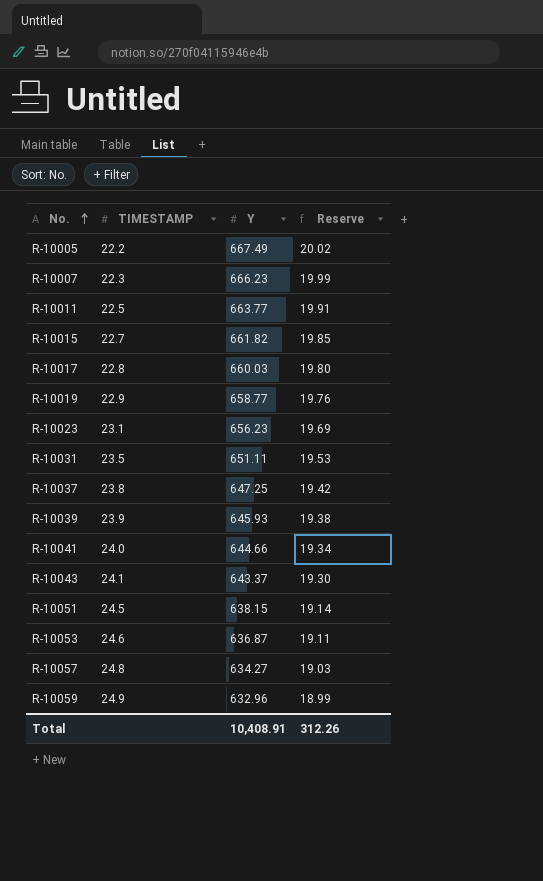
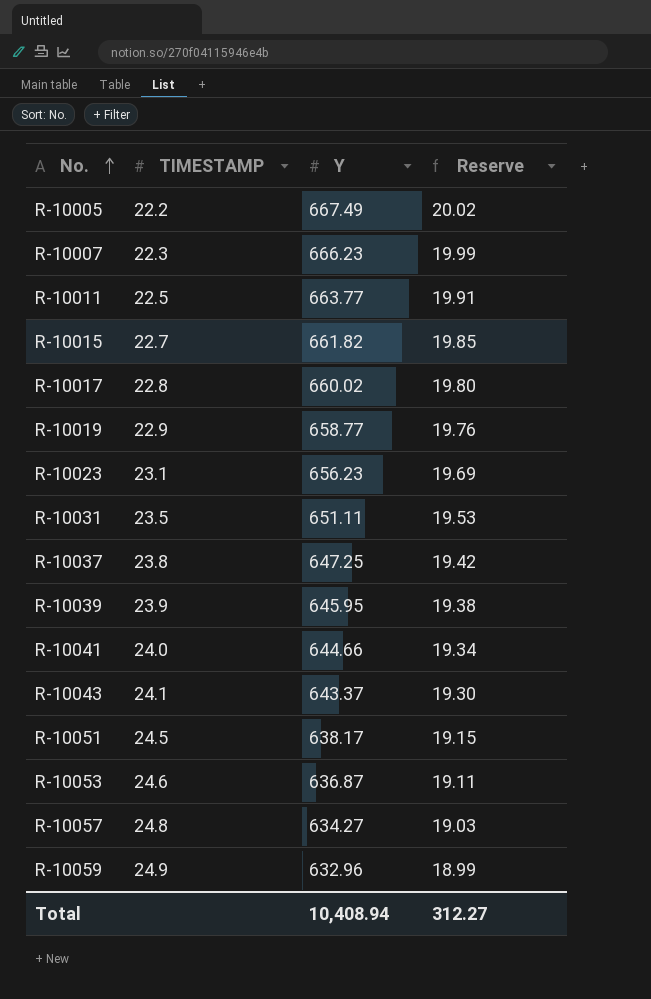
R-10017 | Y: 660.03 -> 660.02
R-10039 | Y: 645.93 -> 645.95
R-10051 | Y: 638.15 -> 638.17
R-10051 | Reserve: 19.14 -> 19.15
Total | Y: 10,408.91 -> 10,408.94
Total | Reserve: 312.26 -> 312.27

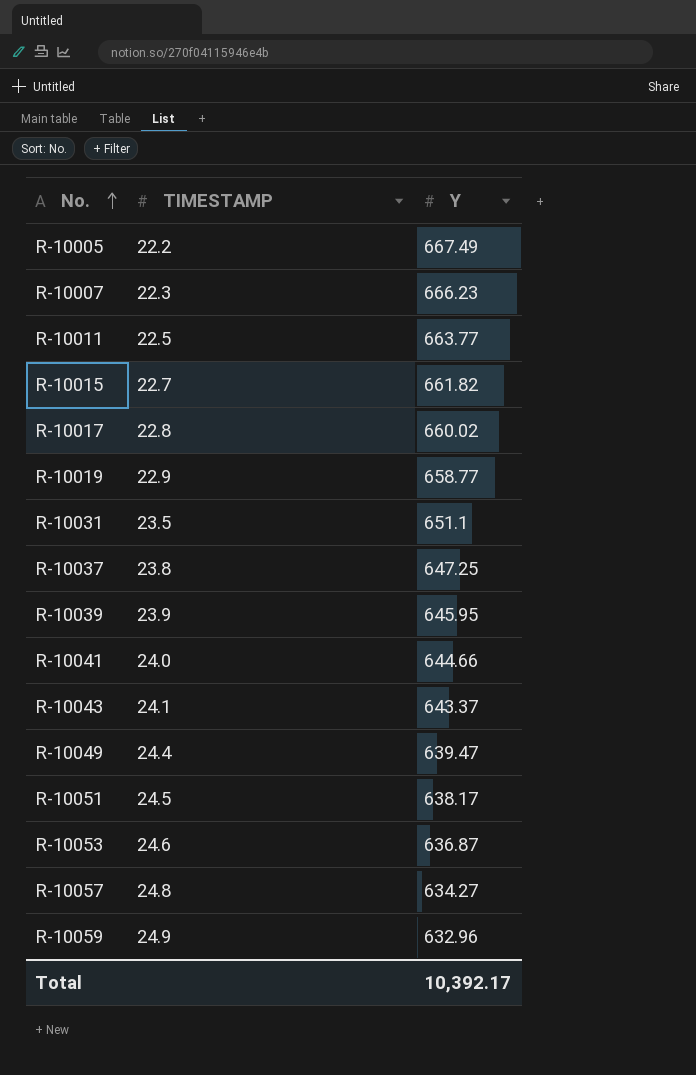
column Reserve | formula: [Y] * 0.03 -> none
row R-10023: 23.1 | 656.23 | 19.69 -> none
R-10031 | Y: 651.11 -> 651.1
row R-10049: none -> 24.4 | 639.47
Total | Y: 10,408.94 -> 10,392.17

